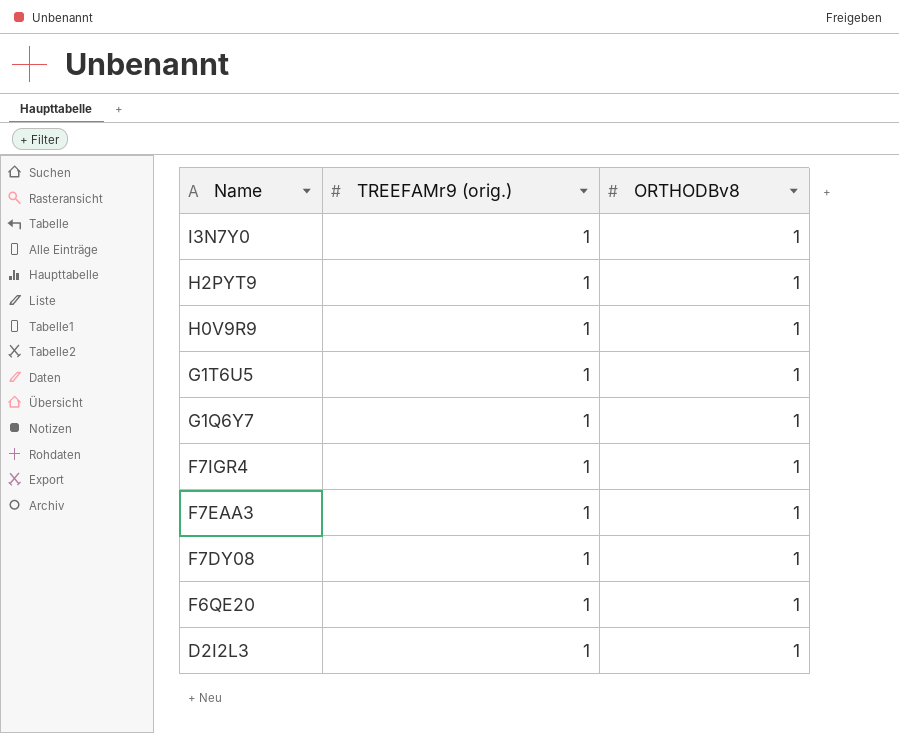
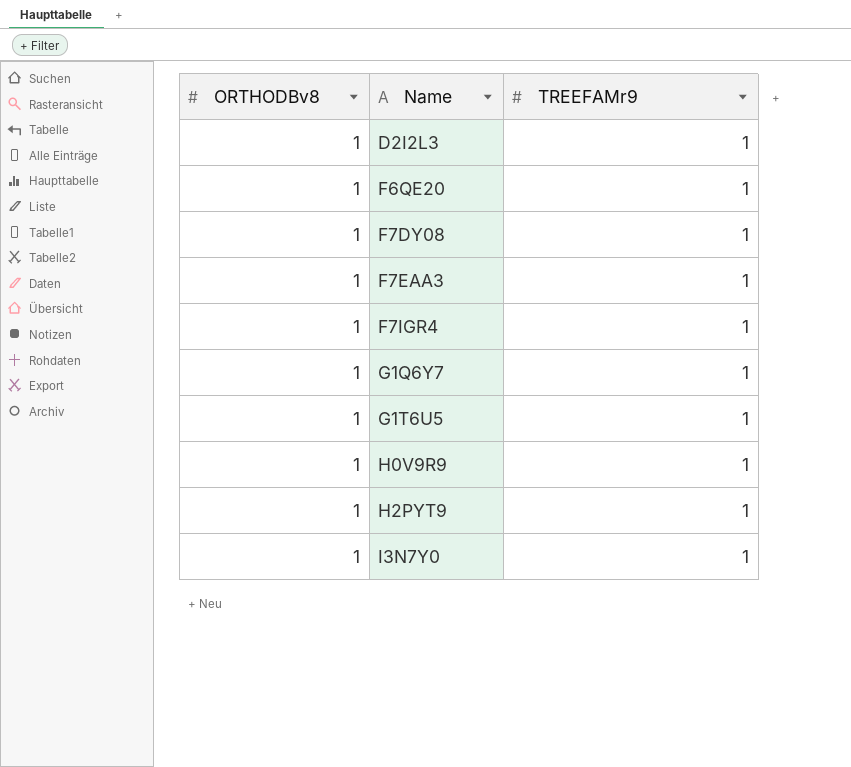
row order: Name descending -> Name ascending
column ORTHODBv8 | position: 3 -> 1
column name: TREEFAMr9 (orig.) -> TREEFAMr9

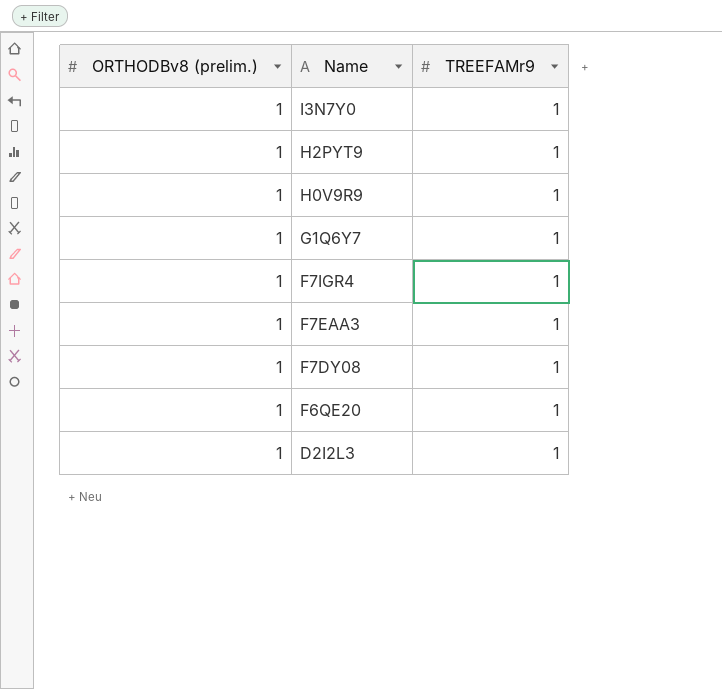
row order: Name ascending -> Name descending
column name: ORTHODBv8 -> ORTHODBv8 (prelim.)
row G1T6U5: 1 | 1 -> none

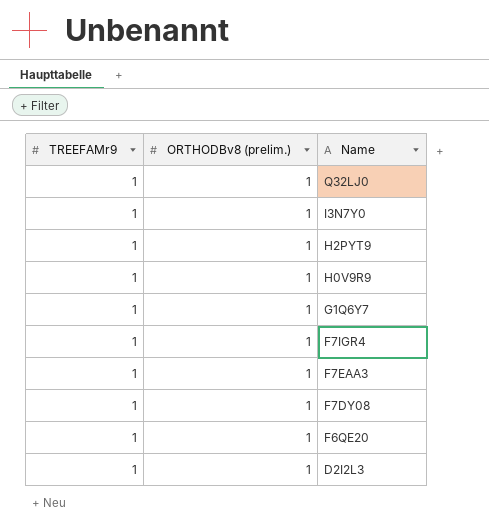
column TREEFAMr9 | position: 3 -> 1
row Q32LJ0: none -> 1 | 1

